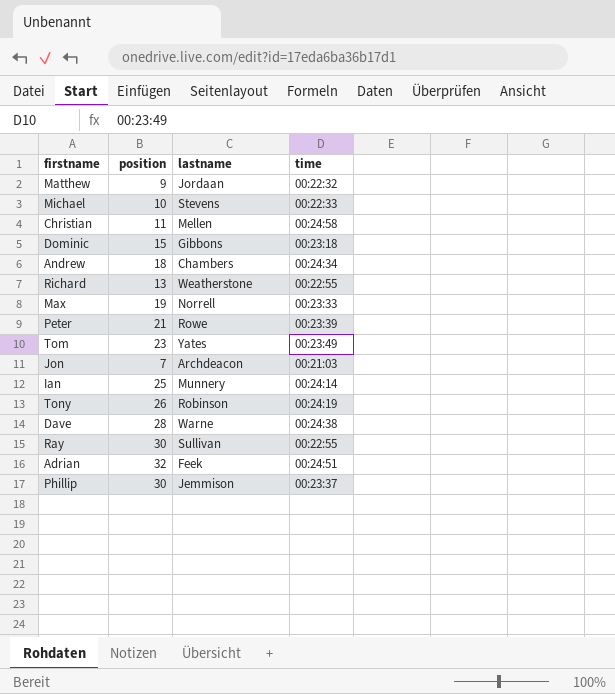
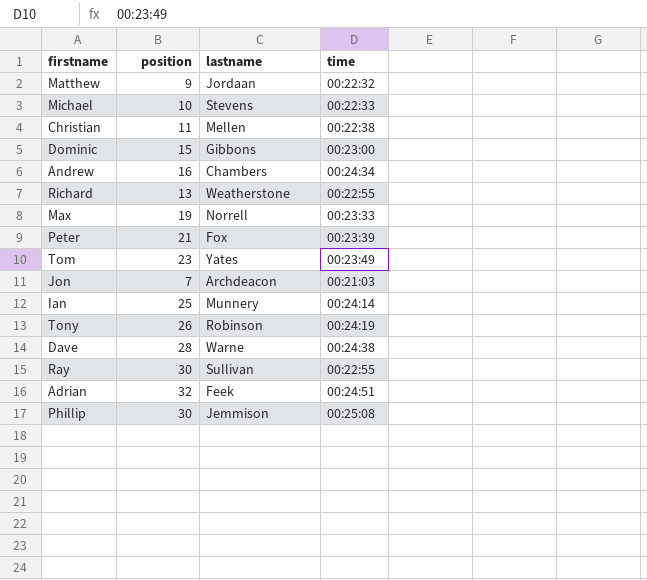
Christian | time: 00:24:58 -> 00:22:38
Dominic | time: 00:23:18 -> 00:23:00
Andrew | position: 18 -> 16
Peter | lastname: Rowe -> Fox
Phillip | time: 00:23:37 -> 00:25:08

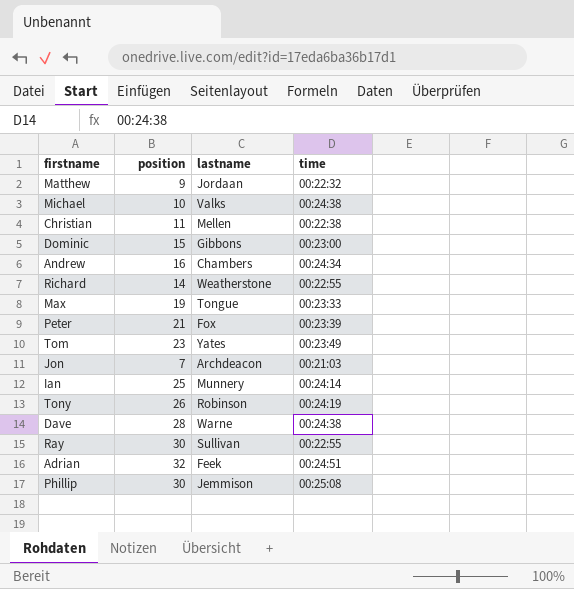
Michael | lastname: Stevens -> Valks
Michael | time: 00:22:33 -> 00:24:38
Richard | position: 13 -> 14
Max | lastname: Norrell -> Tongue

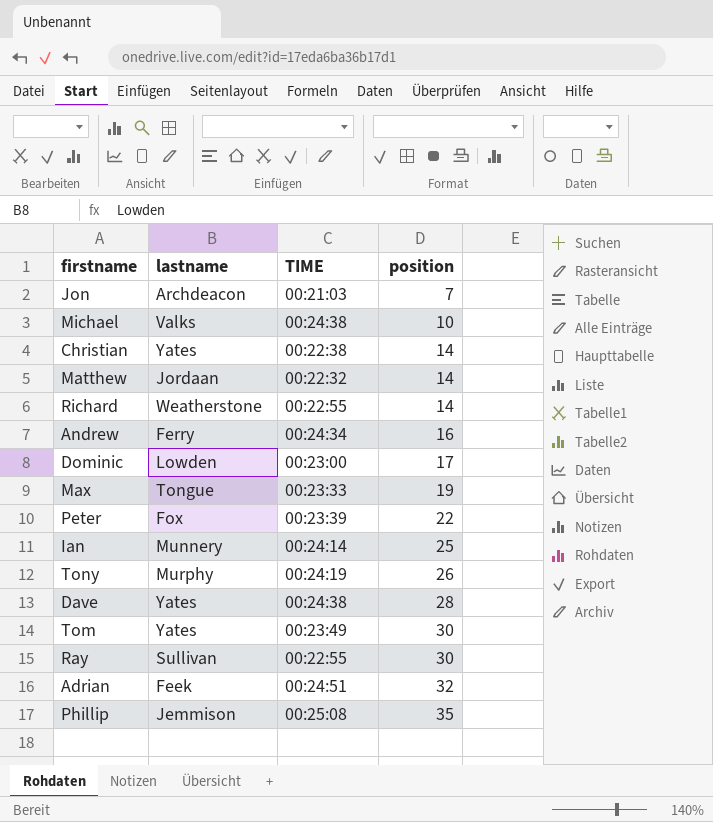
row order: none -> position ascending
column name: time -> TIME
column position | position: 2 -> 4
Christian | lastname: Mellen -> Yates
Christian | position: 11 -> 14
Matthew | position: 9 -> 14
Andrew | lastname: Chambers -> Ferry
Dominic | lastname: Gibbons -> Lowden
Dominic | position: 15 -> 17
Peter | position: 21 -> 22
Tony | lastname: Robinson -> Murphy
Dave | lastname: Warne -> Yates
Tom | position: 23 -> 30
Phillip | position: 30 -> 35

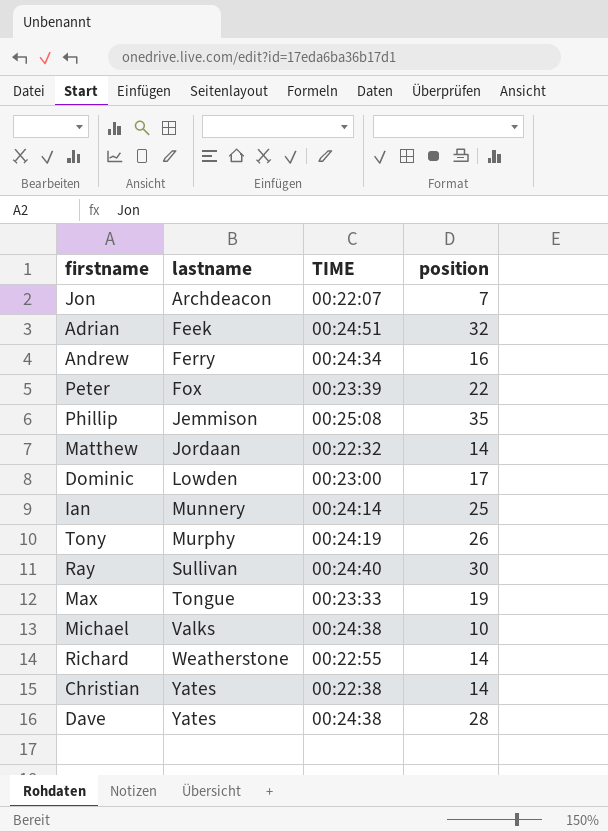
row order: position ascending -> lastname ascending
row Tom: Yates | 00:23:49 | 30 -> none
Jon | TIME: 00:21:03 -> 00:22:07
Ray | TIME: 00:22:55 -> 00:24:40

